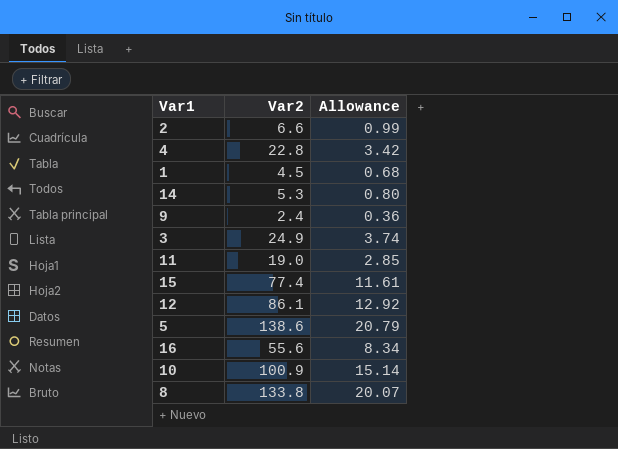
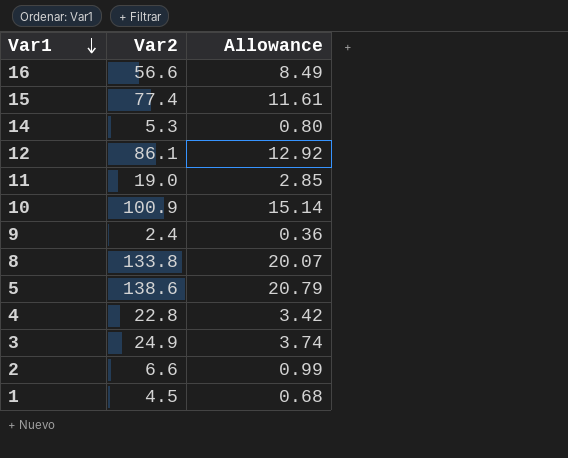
row order: none -> Var1 descending
16 | Var2: 55.6 -> 56.6
16 | Allowance: 8.34 -> 8.49

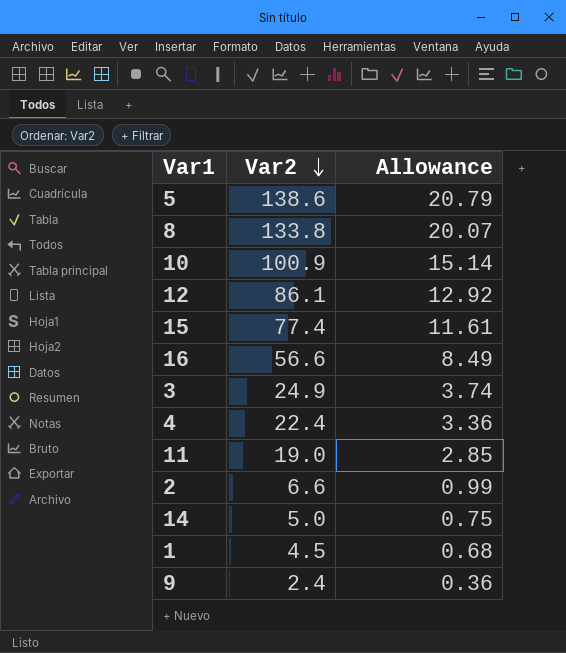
row order: Var1 descending -> Var2 descending
4 | Var2: 22.8 -> 22.4
4 | Allowance: 3.42 -> 3.36
14 | Var2: 5.3 -> 5.0
14 | Allowance: 0.80 -> 0.75

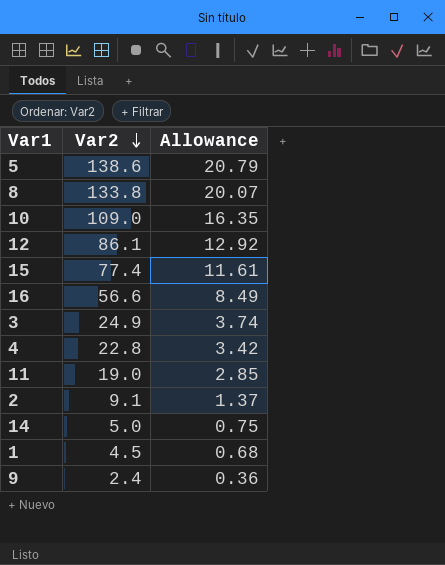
10 | Var2: 100.9 -> 109.0
10 | Allowance: 15.14 -> 16.35
4 | Var2: 22.4 -> 22.8
4 | Allowance: 3.36 -> 3.42
2 | Var2: 6.6 -> 9.1
2 | Allowance: 0.99 -> 1.37

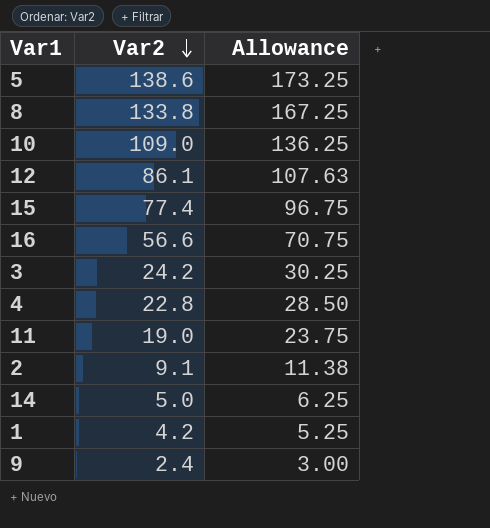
column Allowance | formula: [Var2] * 0.15 -> [Var2] * 1.25
3 | Var2: 24.9 -> 24.2
1 | Var2: 4.5 -> 4.2

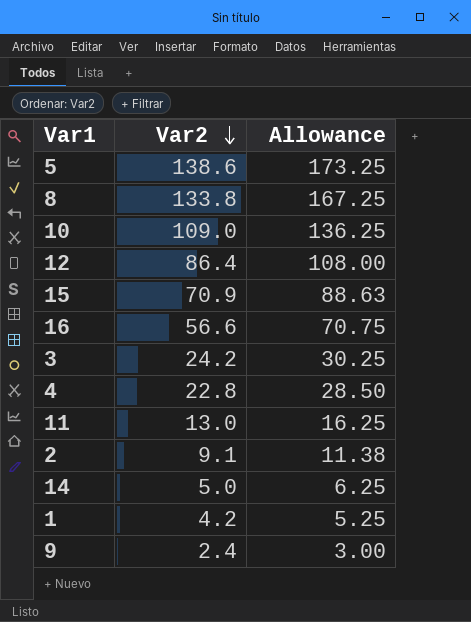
12 | Var2: 86.1 -> 86.4
12 | Allowance: 107.63 -> 108.00
15 | Var2: 77.4 -> 70.9
15 | Allowance: 96.75 -> 88.63
11 | Var2: 19.0 -> 13.0
11 | Allowance: 23.75 -> 16.25

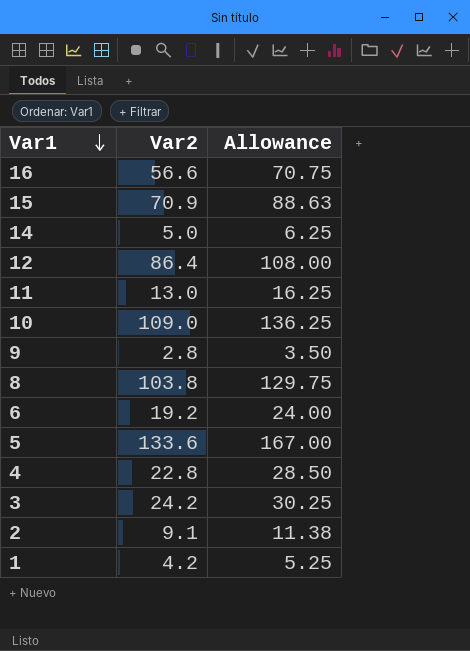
row order: Var2 descending -> Var1 descending
9 | Var2: 2.4 -> 2.8
9 | Allowance: 3.00 -> 3.50
8 | Var2: 133.8 -> 103.8
8 | Allowance: 167.25 -> 129.75
row 6: none -> 19.2 | 24.00
5 | Var2: 138.6 -> 133.6
5 | Allowance: 173.25 -> 167.00

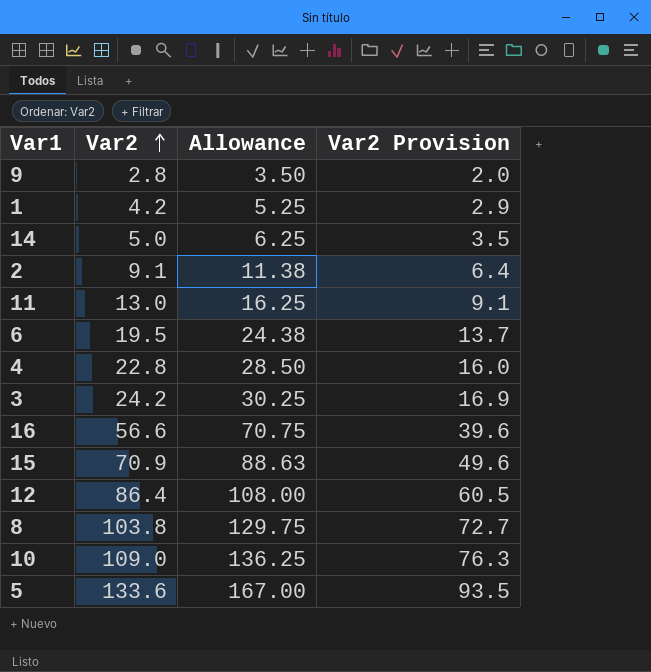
row order: Var1 descending -> Var2 ascending
column Var2 Provision | formula: none -> [Var2] * 0.7
6 | Var2: 19.2 -> 19.5
6 | Allowance: 24.00 -> 24.38

